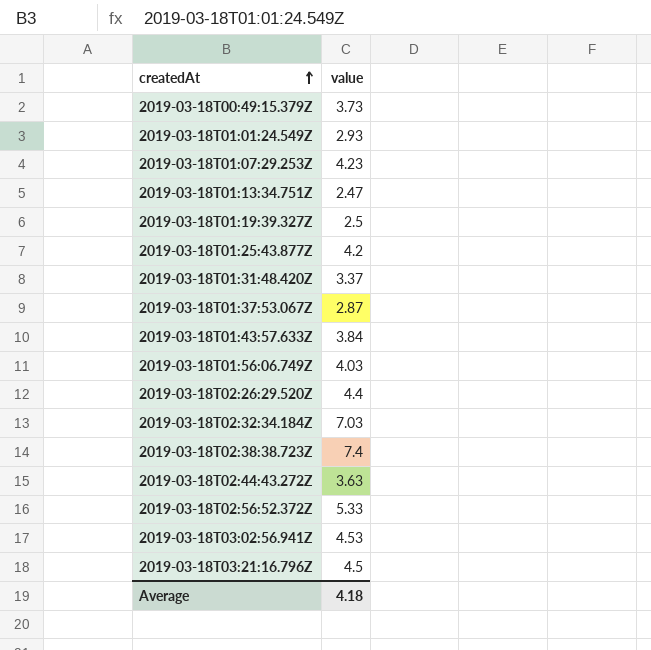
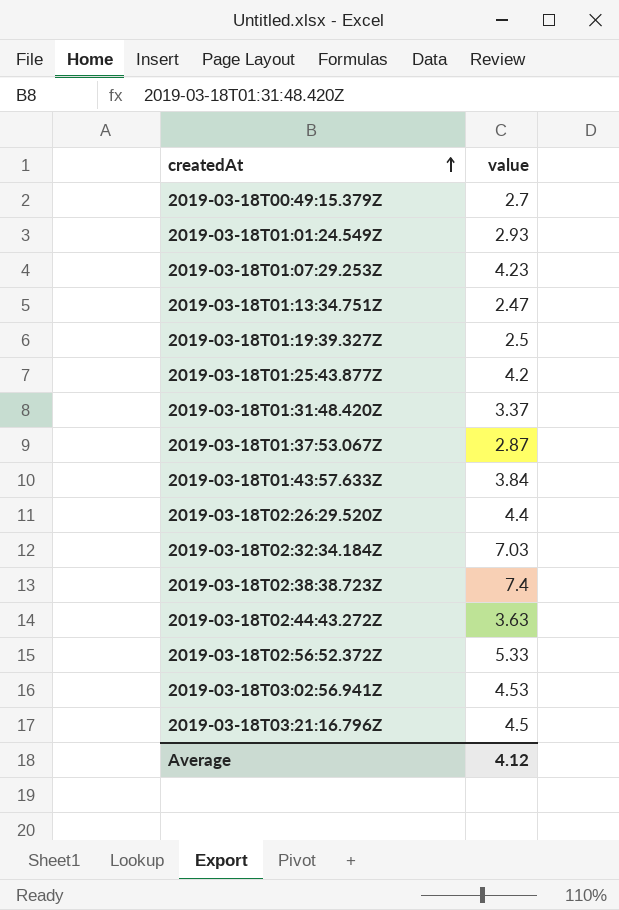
row 2019-03-18T01:56:06.749Z: 4.03 -> none
2019-03-18T00:49:15.379Z | value: 3.73 -> 2.7
Average | value: 4.18 -> 4.12

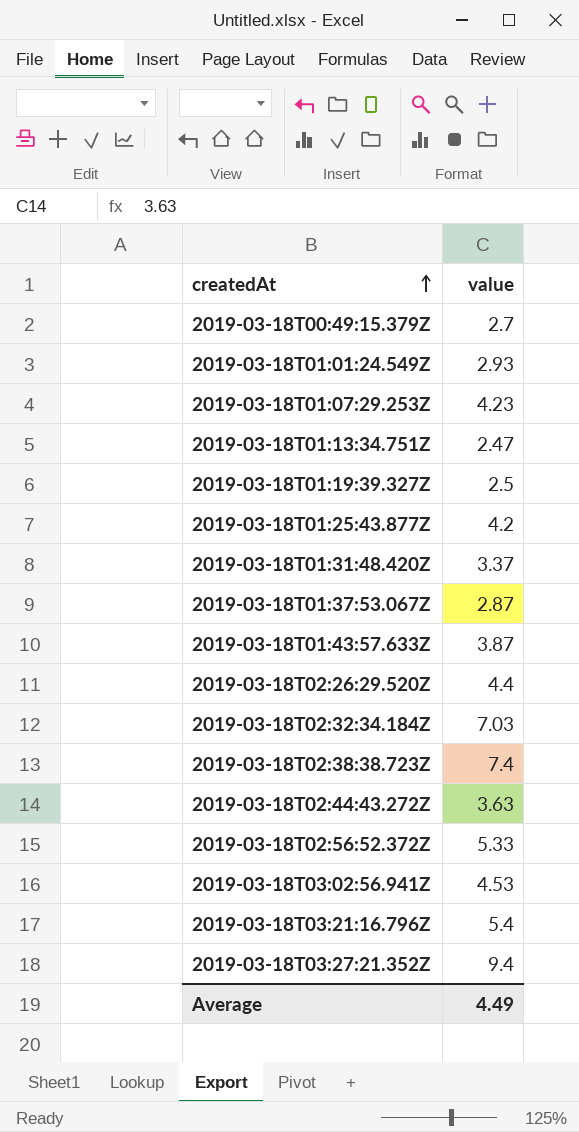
2019-03-18T01:43:57.633Z | value: 3.84 -> 3.87
2019-03-18T03:21:16.796Z | value: 4.5 -> 5.4
row 2019-03-18T03:27:21.352Z: none -> 9.4
Average | value: 4.12 -> 4.49

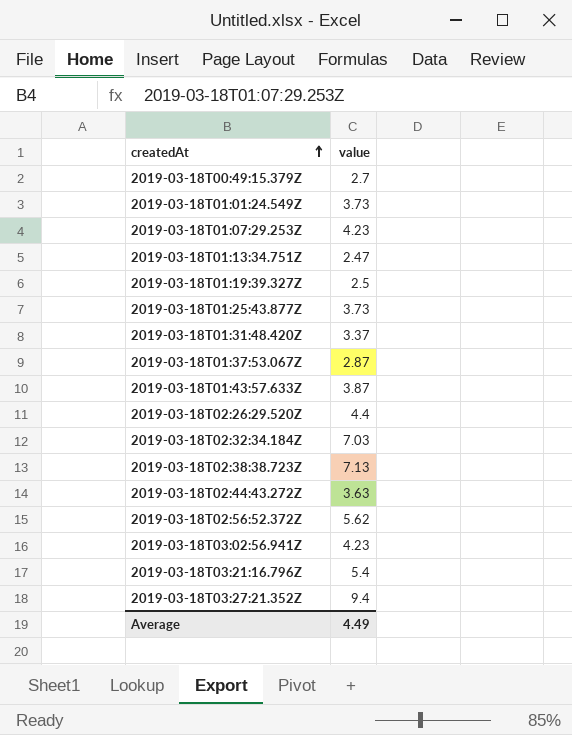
2019-03-18T01:01:24.549Z | value: 2.93 -> 3.73
2019-03-18T01:25:43.877Z | value: 4.2 -> 3.73
2019-03-18T02:38:38.723Z | value: 7.4 -> 7.13
2019-03-18T02:56:52.372Z | value: 5.33 -> 5.62
2019-03-18T03:02:56.941Z | value: 4.53 -> 4.23

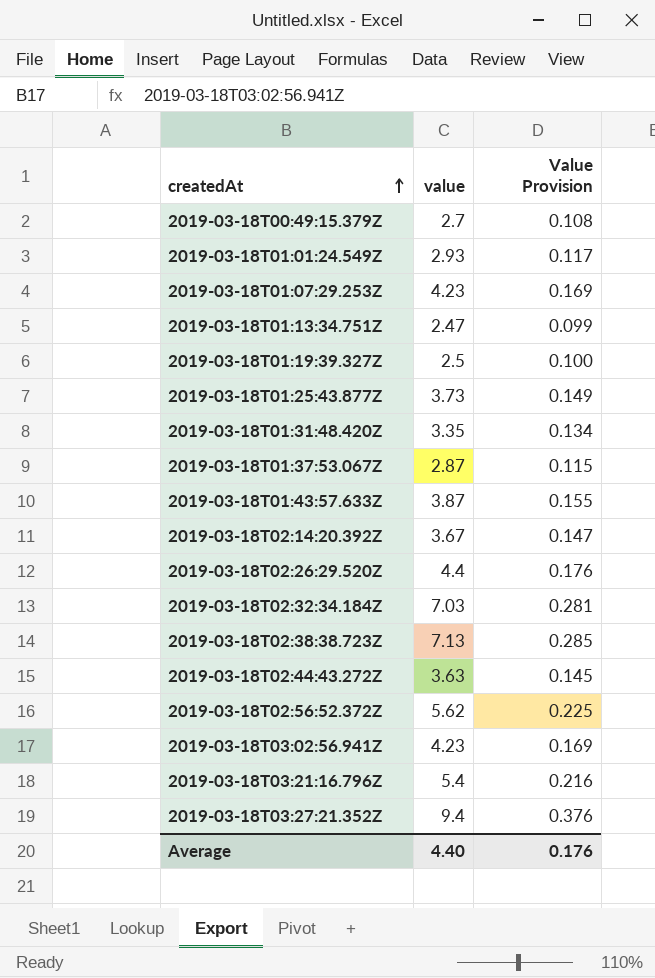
column Value Provision | formula: none -> [value] * 0.04
2019-03-18T01:01:24.549Z | value: 3.73 -> 2.93
2019-03-18T01:31:48.420Z | value: 3.37 -> 3.35
row 2019-03-18T02:14:20.392Z: none -> 3.67 | 0.147
Average | value: 4.49 -> 4.40

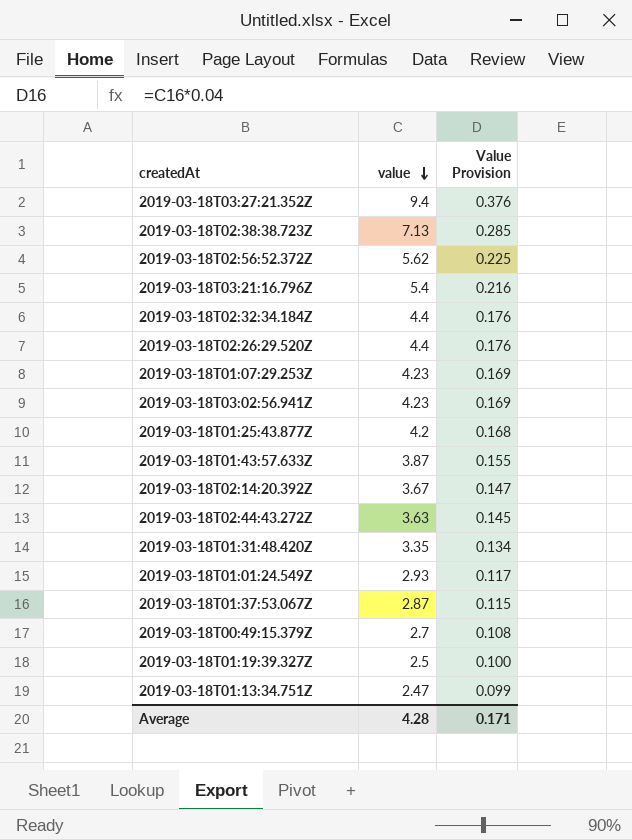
row order: createdAt ascending -> value descending
2019-03-18T02:32:34.184Z | value: 7.03 -> 4.4
2019-03-18T02:32:34.184Z | Value Provision: 0.281 -> 0.176
2019-03-18T01:25:43.877Z | value: 3.73 -> 4.2
2019-03-18T01:25:43.877Z | Value Provision: 0.149 -> 0.168
Average | value: 4.40 -> 4.28
Average | Value Provision: 0.176 -> 0.171

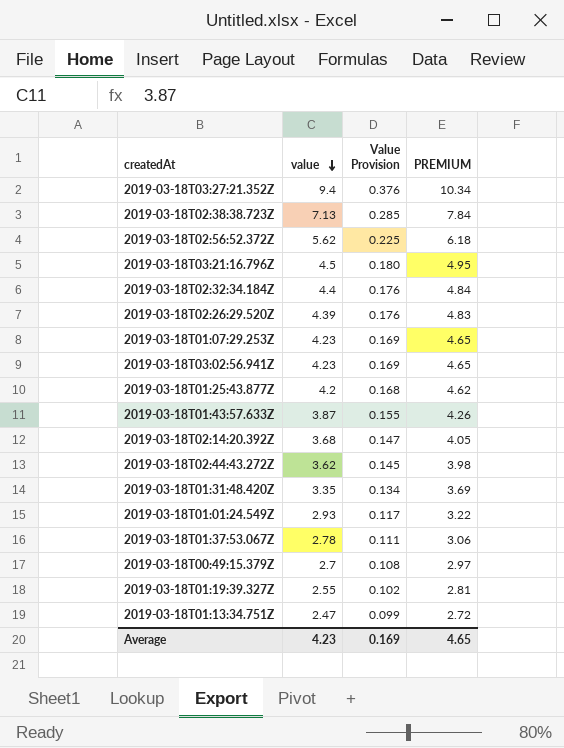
column PREMIUM | formula: none -> [value] * 1.1
2019-03-18T03:21:16.796Z | value: 5.4 -> 4.5
2019-03-18T03:21:16.796Z | Value Provision: 0.216 -> 0.180
2019-03-18T02:26:29.520Z | value: 4.4 -> 4.39
2019-03-18T02:14:20.392Z | value: 3.67 -> 3.68
2019-03-18T02:44:43.272Z | value: 3.63 -> 3.62
2019-03-18T01:37:53.067Z | value: 2.87 -> 2.78
2019-03-18T01:37:53.067Z | Value Provision: 0.115 -> 0.111
2019-03-18T01:19:39.327Z | value: 2.5 -> 2.55
2019-03-18T01:19:39.327Z | Value Provision: 0.100 -> 0.102
Average | value: 4.28 -> 4.23
Average | Value Provision: 0.171 -> 0.169

